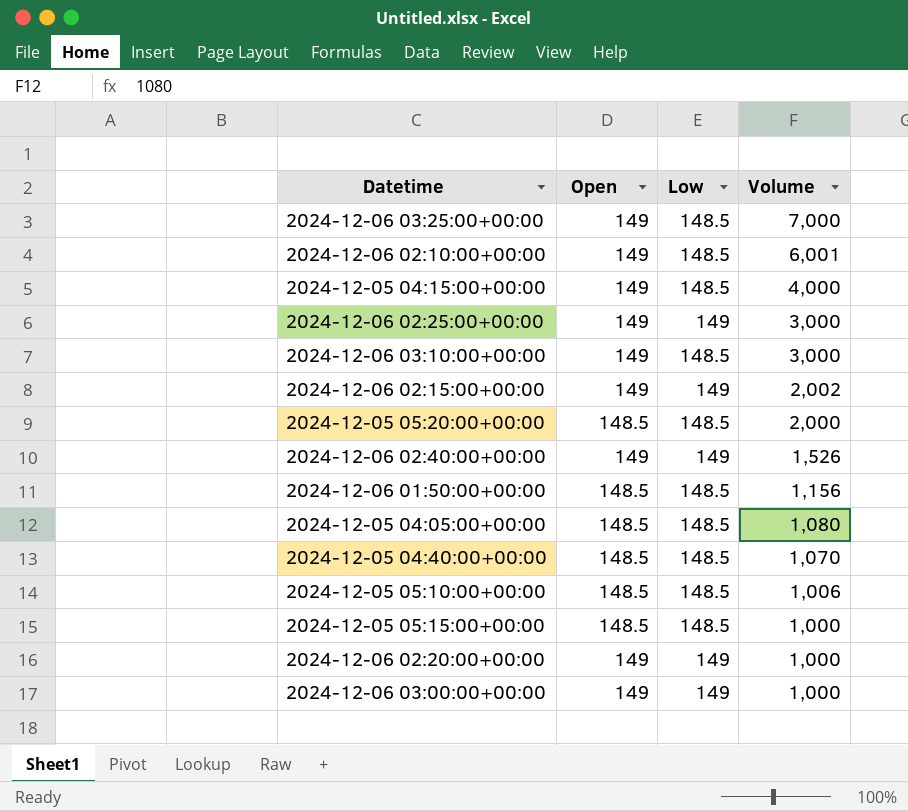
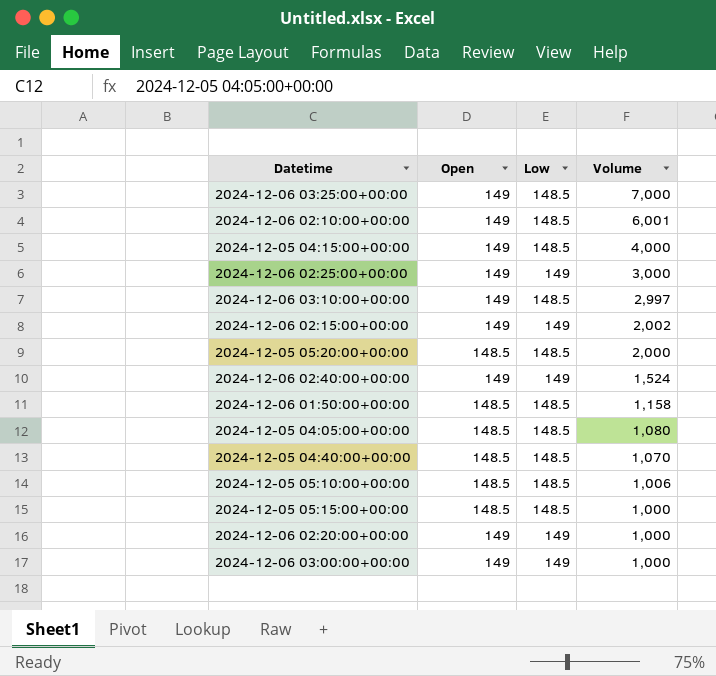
2024-12-06 03:10:00+00:00 | Volume: 3,000 -> 2,997
2024-12-06 02:40:00+00:00 | Volume: 1,526 -> 1,524
2024-12-06 01:50:00+00:00 | Volume: 1,156 -> 1,158

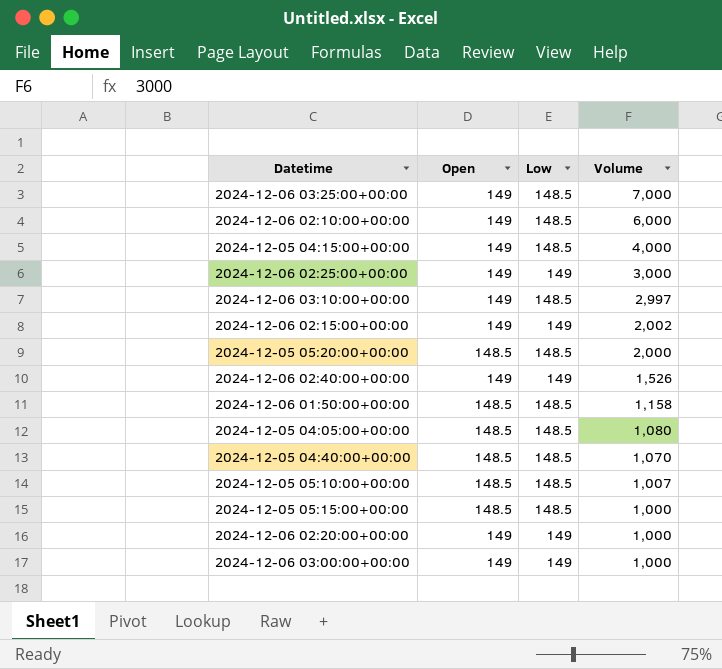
2024-12-06 02:10:00+00:00 | Volume: 6,001 -> 6,000
2024-12-06 02:40:00+00:00 | Volume: 1,524 -> 1,526
2024-12-05 05:10:00+00:00 | Volume: 1,006 -> 1,007

